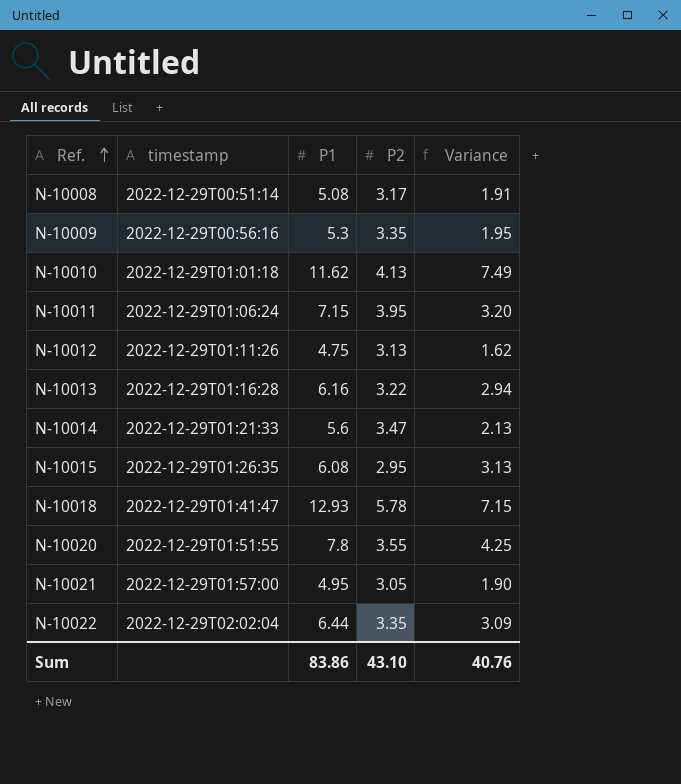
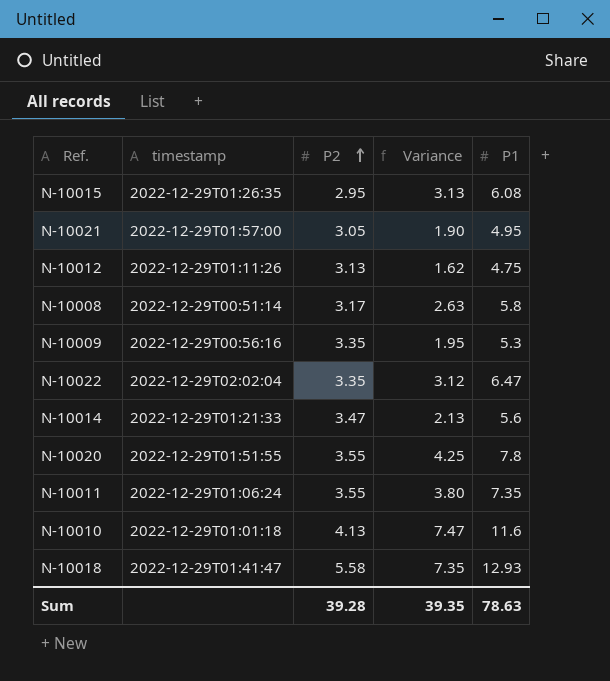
row order: Ref. ascending -> P2 ascending
column P1 | position: 3 -> 5
row N-10013: 2022-12-29T01:16:28 | 6.16 | 3.22 | 2.94 -> none
N-10008 | Variance: 1.91 -> 2.63
N-10008 | P1: 5.08 -> 5.8
N-10022 | Variance: 3.09 -> 3.12
N-10022 | P1: 6.44 -> 6.47
N-10011 | P2: 3.95 -> 3.55
N-10011 | Variance: 3.20 -> 3.80
N-10011 | P1: 7.15 -> 7.35
N-10010 | Variance: 7.49 -> 7.47
N-10010 | P1: 11.62 -> 11.6
N-10018 | P2: 5.78 -> 5.58
N-10018 | Variance: 7.15 -> 7.35
Sum | P2: 43.10 -> 39.28
Sum | Variance: 40.76 -> 39.35
Sum | P1: 83.86 -> 78.63

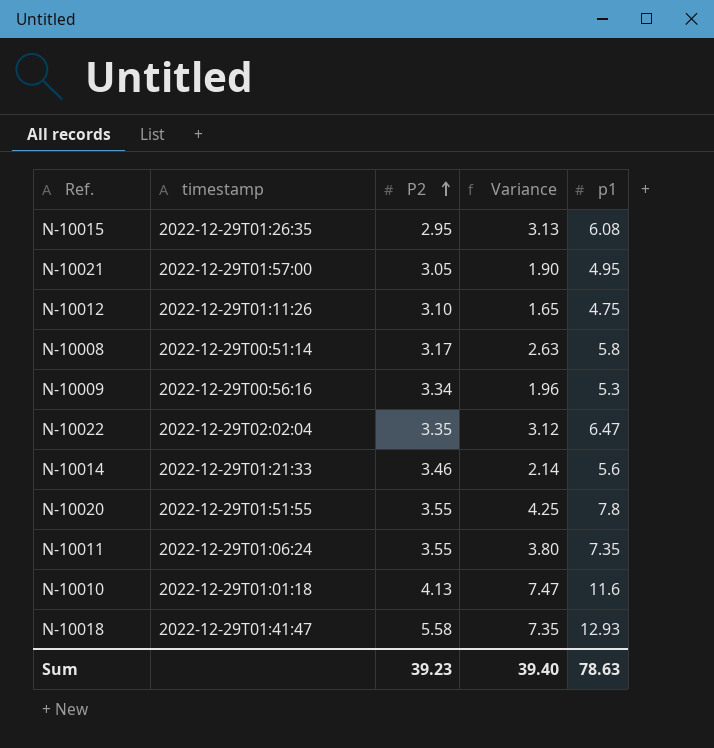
column name: P1 -> p1
N-10012 | P2: 3.13 -> 3.10
N-10012 | Variance: 1.62 -> 1.65
N-10009 | P2: 3.35 -> 3.34
N-10009 | Variance: 1.95 -> 1.96
N-10014 | P2: 3.47 -> 3.46
N-10014 | Variance: 2.13 -> 2.14
Sum | P2: 39.28 -> 39.23
Sum | Variance: 39.35 -> 39.40

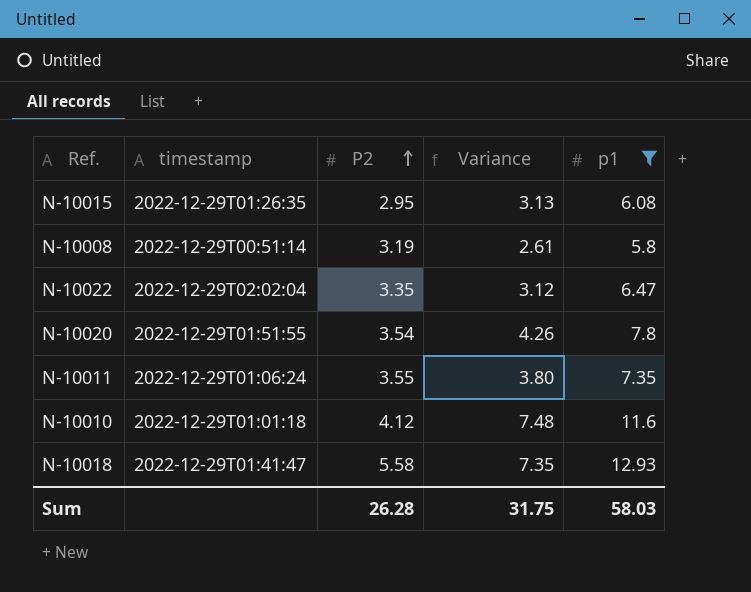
filter: none -> p1 >= 5.8
N-10008 | P2: 3.17 -> 3.19
N-10008 | Variance: 2.63 -> 2.61
N-10020 | P2: 3.55 -> 3.54
N-10020 | Variance: 4.25 -> 4.26
N-10010 | P2: 4.13 -> 4.12
N-10010 | Variance: 7.47 -> 7.48
Sum | P2: 39.23 -> 26.28
Sum | Variance: 39.40 -> 31.75
Sum | p1: 78.63 -> 58.03

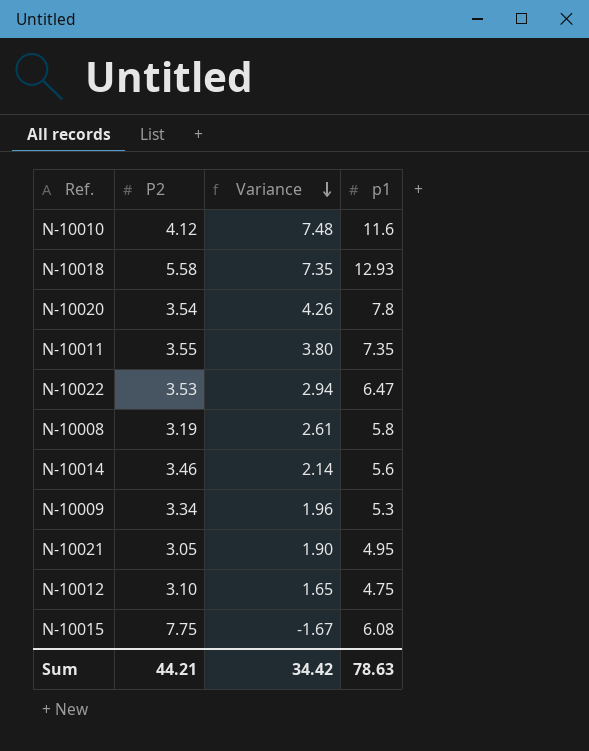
filter: p1 >= 5.8 -> none
row order: P2 ascending -> Variance descending
column timestamp | position: 2 -> none
N-10022 | P2: 3.35 -> 3.53
N-10022 | Variance: 3.12 -> 2.94
N-10015 | P2: 2.95 -> 7.75
N-10015 | Variance: 3.13 -> -1.67
Sum | P2: 26.28 -> 44.21
Sum | Variance: 31.75 -> 34.42
Sum | p1: 58.03 -> 78.63

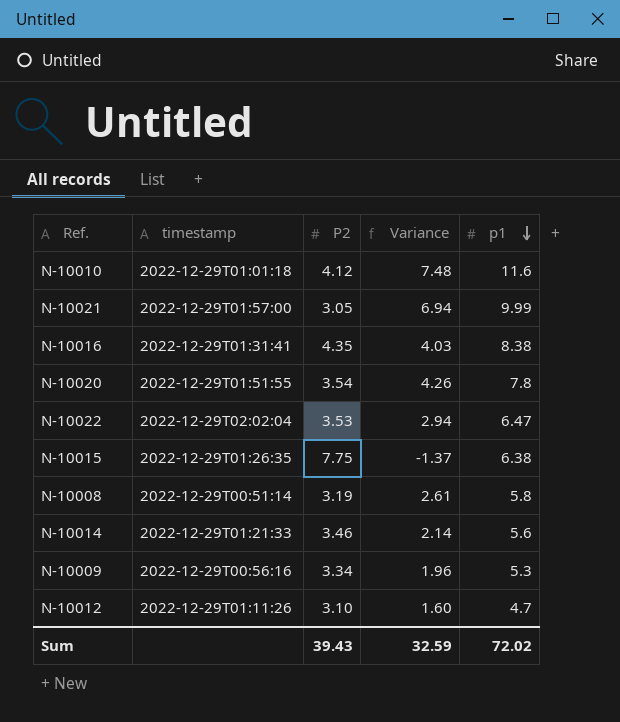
row order: Variance descending -> p1 descending
column timestamp | position: none -> 2
row N-10018: 5.58 | 7.35 | 12.93 -> none
row N-10011: 3.55 | 3.80 | 7.35 -> none
N-10021 | Variance: 1.90 -> 6.94
N-10021 | p1: 4.95 -> 9.99
row N-10016: none -> 2022-12-29T01:31:41 | 4.35 | 4.03 | 8.38
N-10015 | Variance: -1.67 -> -1.37
N-10015 | p1: 6.08 -> 6.38
N-10012 | Variance: 1.65 -> 1.60
N-10012 | p1: 4.75 -> 4.7
Sum | P2: 44.21 -> 39.43
Sum | Variance: 34.42 -> 32.59
Sum | p1: 78.63 -> 72.02

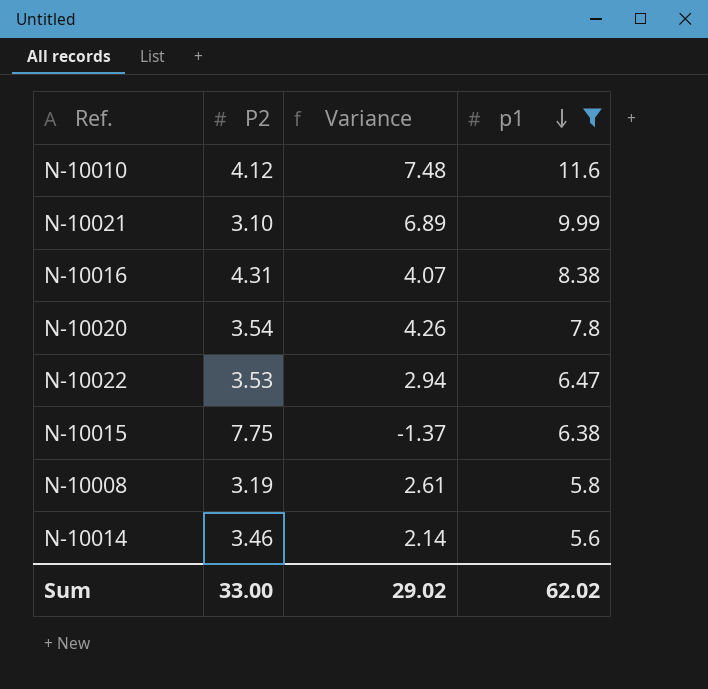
filter: none -> p1 >= 5.6
column timestamp | position: 2 -> none
N-10021 | P2: 3.05 -> 3.10
N-10021 | Variance: 6.94 -> 6.89
N-10016 | P2: 4.35 -> 4.31
N-10016 | Variance: 4.03 -> 4.07
Sum | P2: 39.43 -> 33.00
Sum | Variance: 32.59 -> 29.02
Sum | p1: 72.02 -> 62.02

